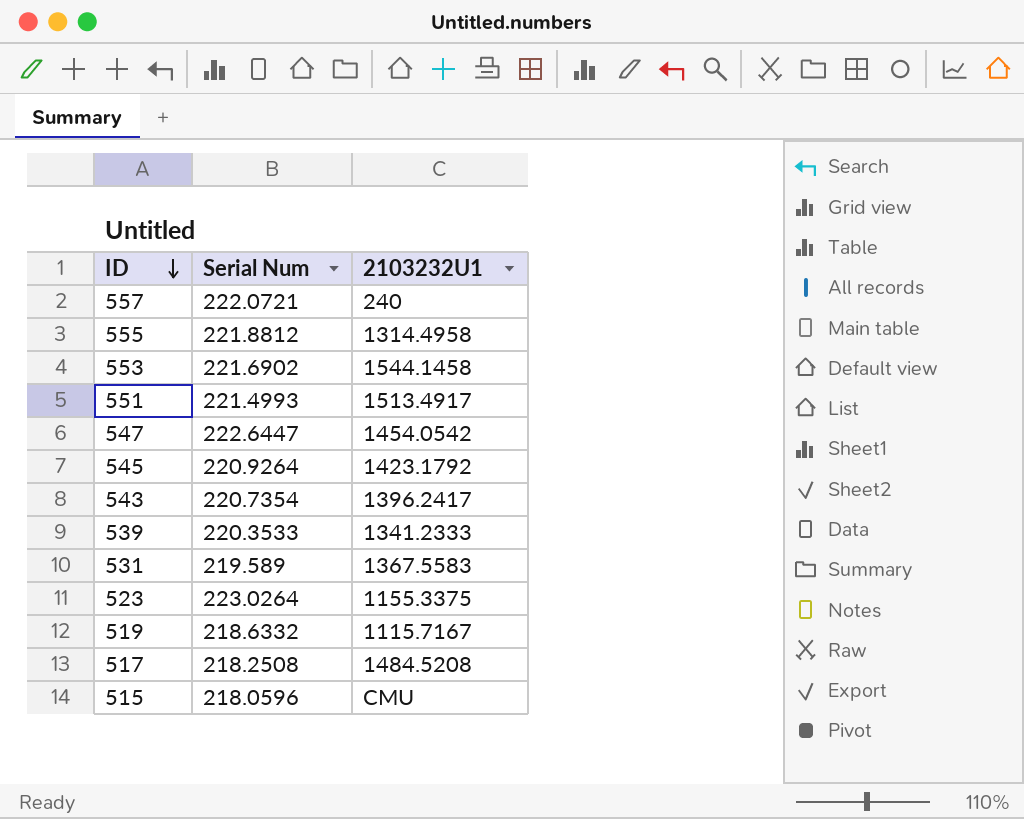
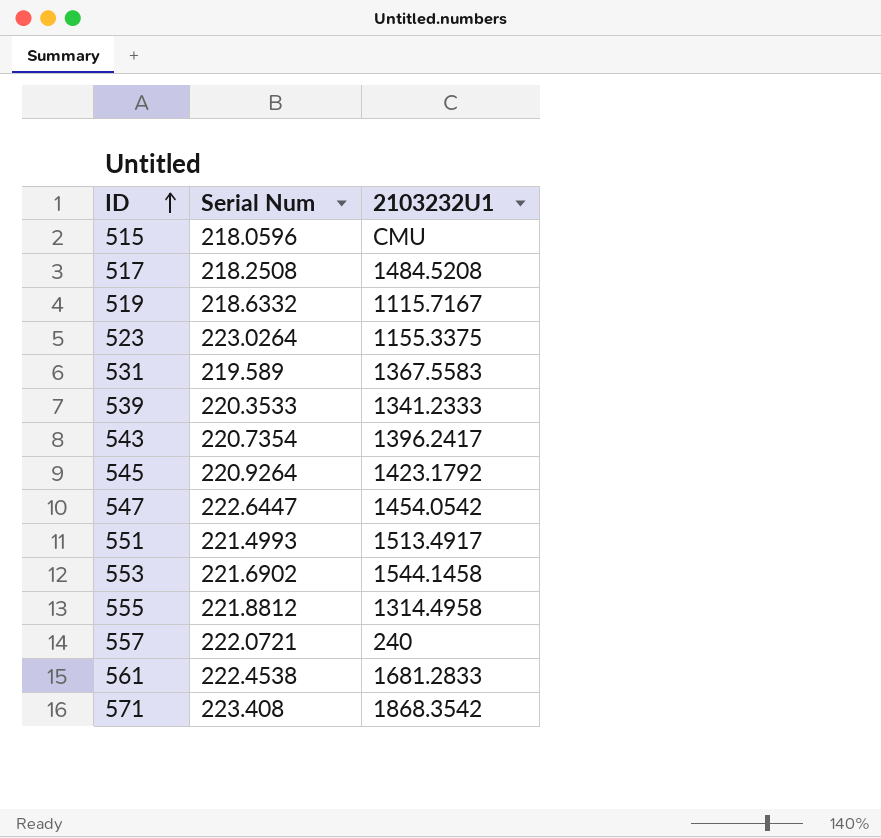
row order: ID descending -> ID ascending
row 561: none -> 222.4538 | 1681.2833
row 571: none -> 223.408 | 1868.3542

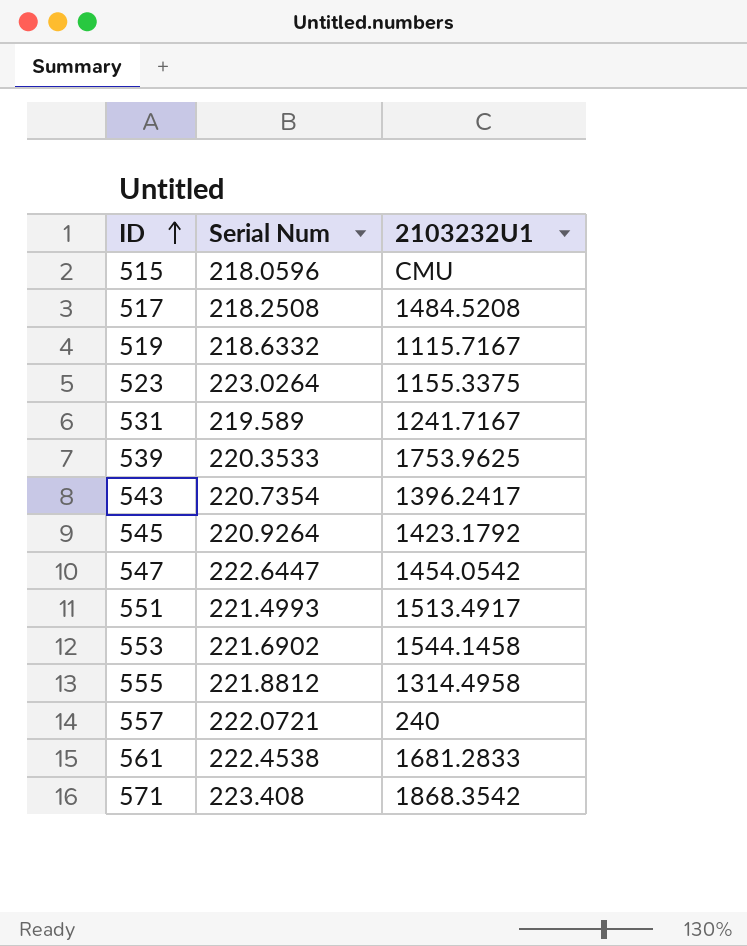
531 | 2103232U1: 1367.5583 -> 1241.7167
539 | 2103232U1: 1341.2333 -> 1753.9625

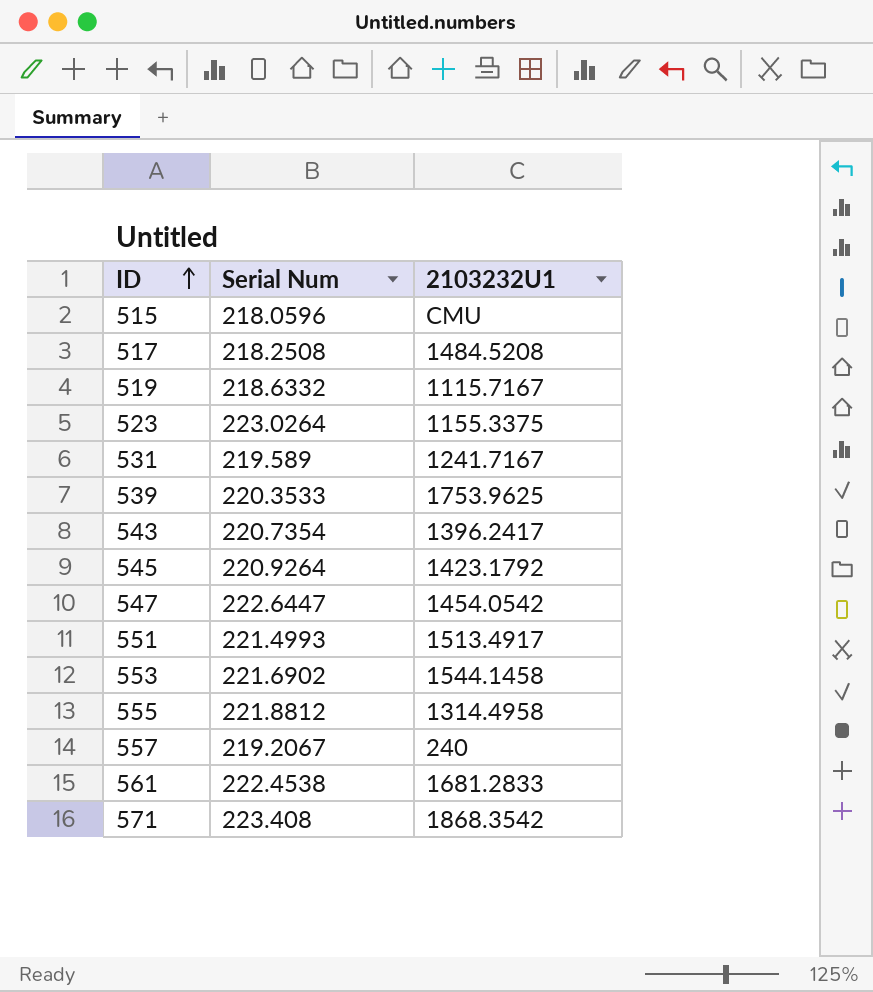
557 | Serial Num: 222.0721 -> 219.2067

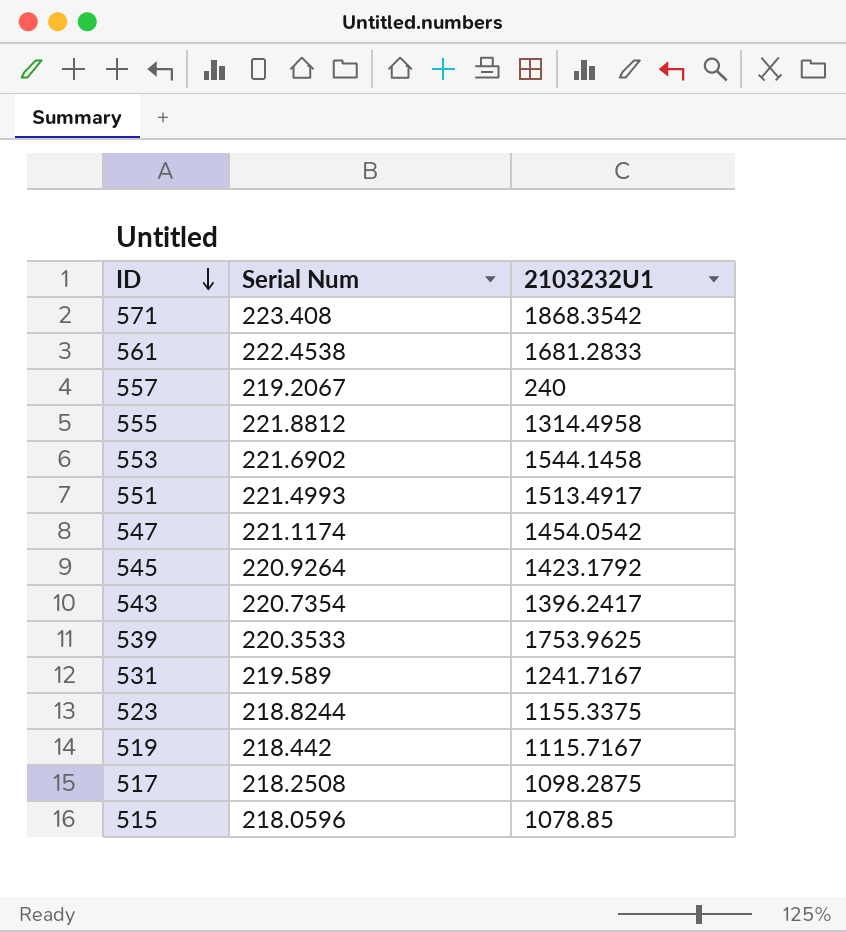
row order: ID ascending -> ID descending
547 | Serial Num: 222.6447 -> 221.1174
523 | Serial Num: 223.0264 -> 218.8244
519 | Serial Num: 218.6332 -> 218.442
517 | 2103232U1: 1484.5208 -> 1098.2875
515 | 2103232U1: CMU -> 1078.85

